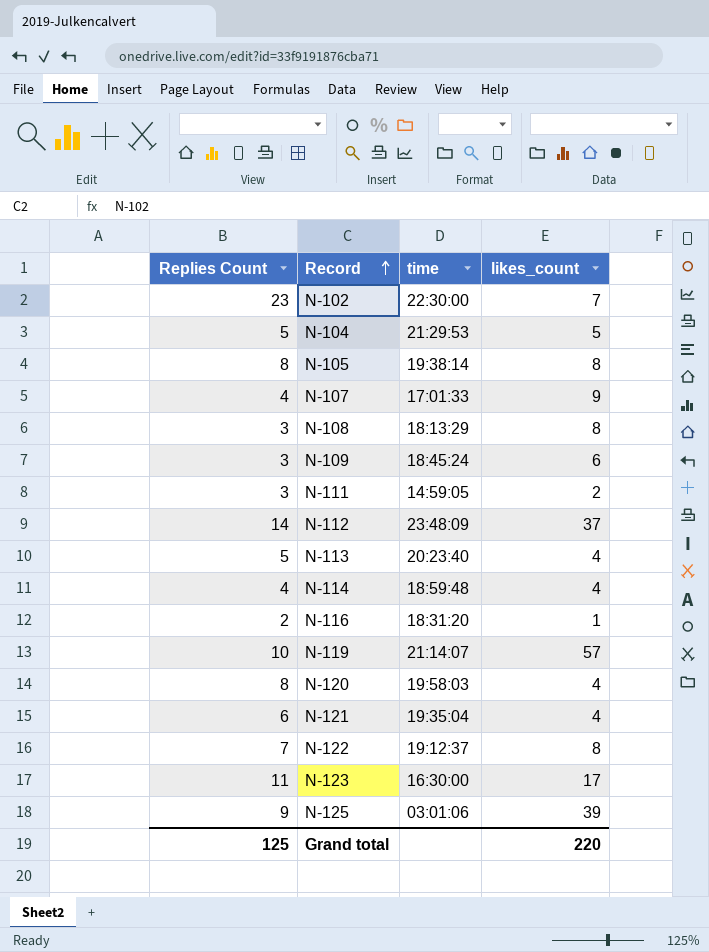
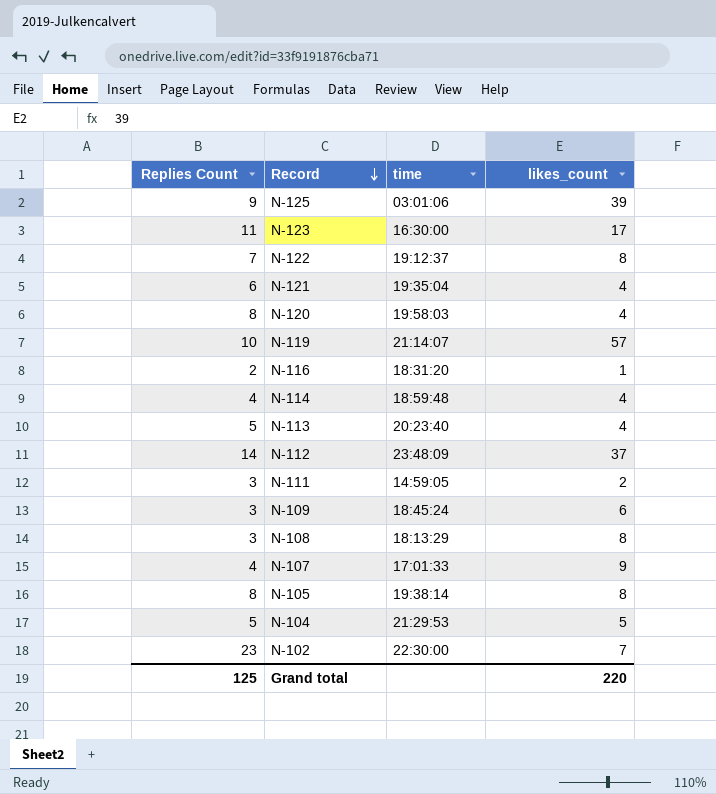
row order: Record ascending -> Record descending

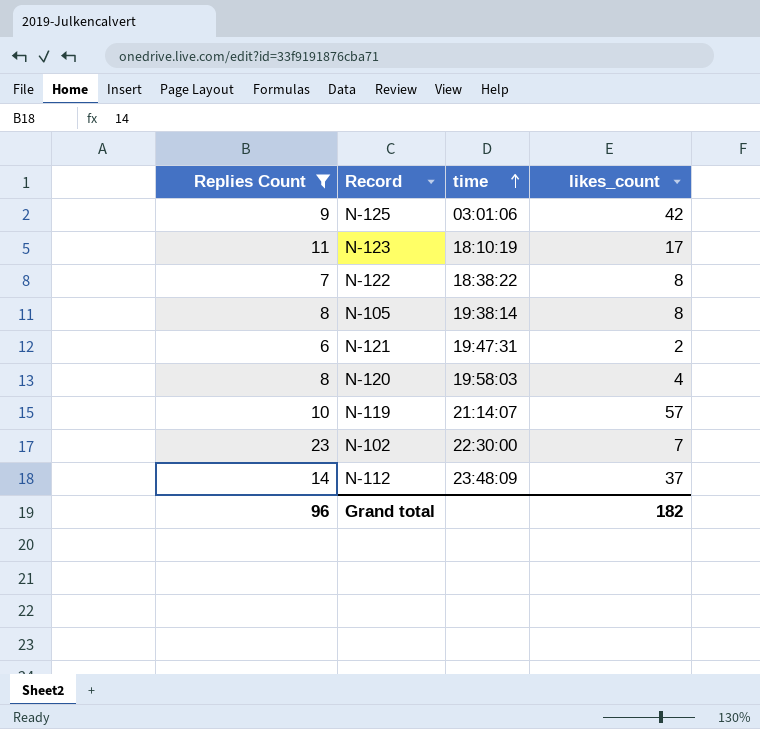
filter: none -> Replies Count >= 6
row order: Record descending -> time ascending
N-125 | likes_count: 39 -> 42
N-123 | time: 16:30:00 -> 18:10:19
N-122 | time: 19:12:37 -> 18:38:22
N-121 | time: 19:35:04 -> 19:47:31
N-121 | likes_count: 4 -> 2
Grand total | Replies Count: 125 -> 96
Grand total | likes_count: 220 -> 182

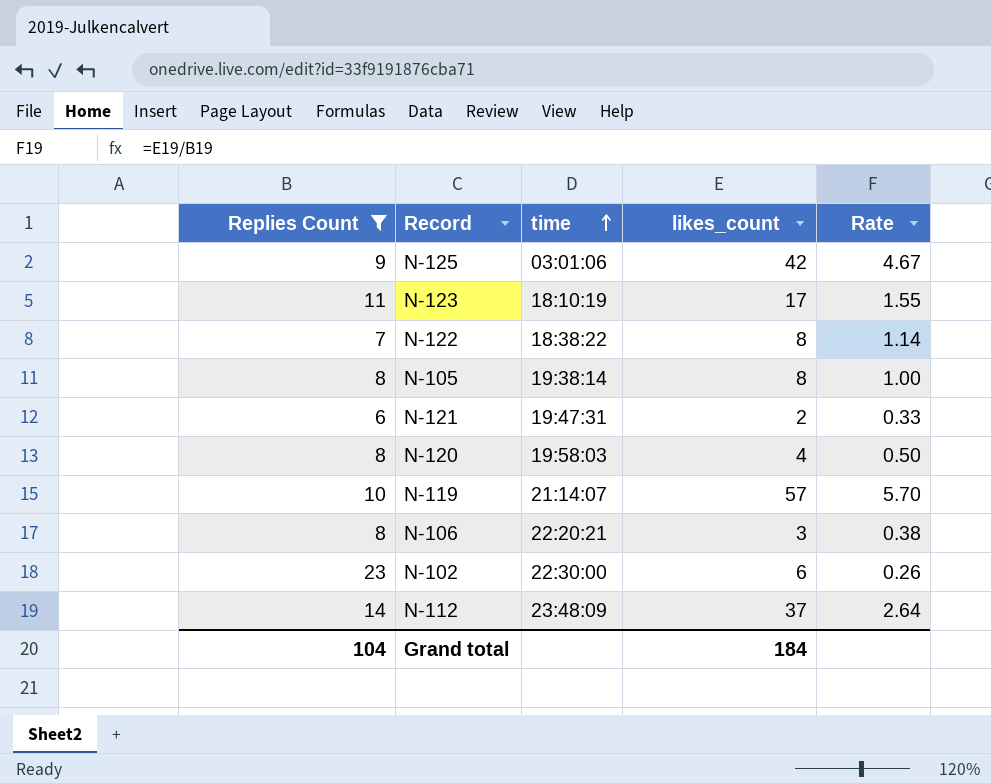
column Rate | formula: none -> [likes_count] / [Replies Count]
row N-106: none -> 8 | 22:20:21 | 3 | 0.38
N-102 | likes_count: 7 -> 6
Grand total | Replies Count: 96 -> 104
Grand total | likes_count: 182 -> 184

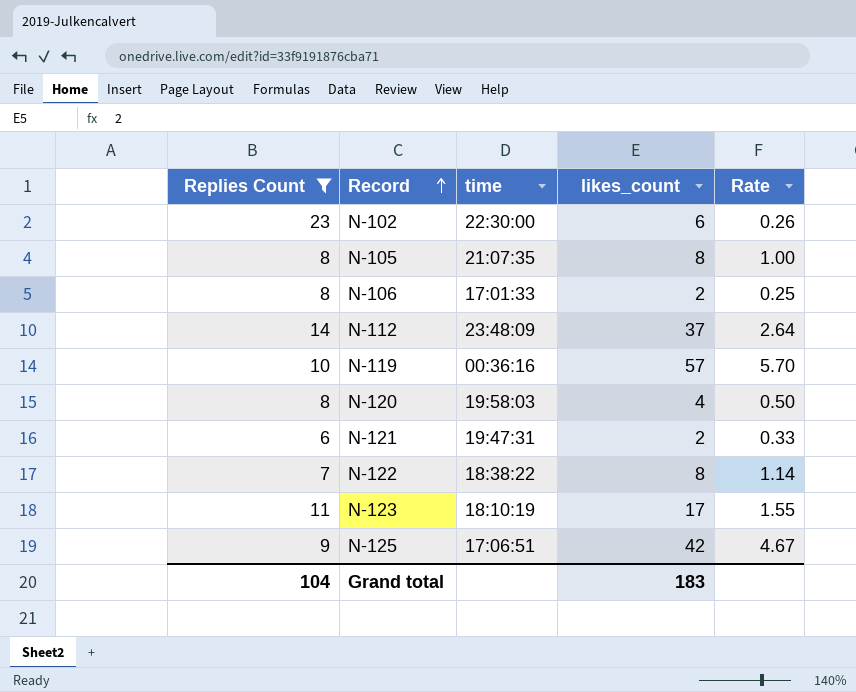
row order: time ascending -> Record ascending
N-105 | time: 19:38:14 -> 21:07:35
N-106 | time: 22:20:21 -> 17:01:33
N-106 | likes_count: 3 -> 2
N-106 | Rate: 0.38 -> 0.25
N-119 | time: 21:14:07 -> 00:36:16
N-125 | time: 03:01:06 -> 17:06:51
Grand total | likes_count: 184 -> 183

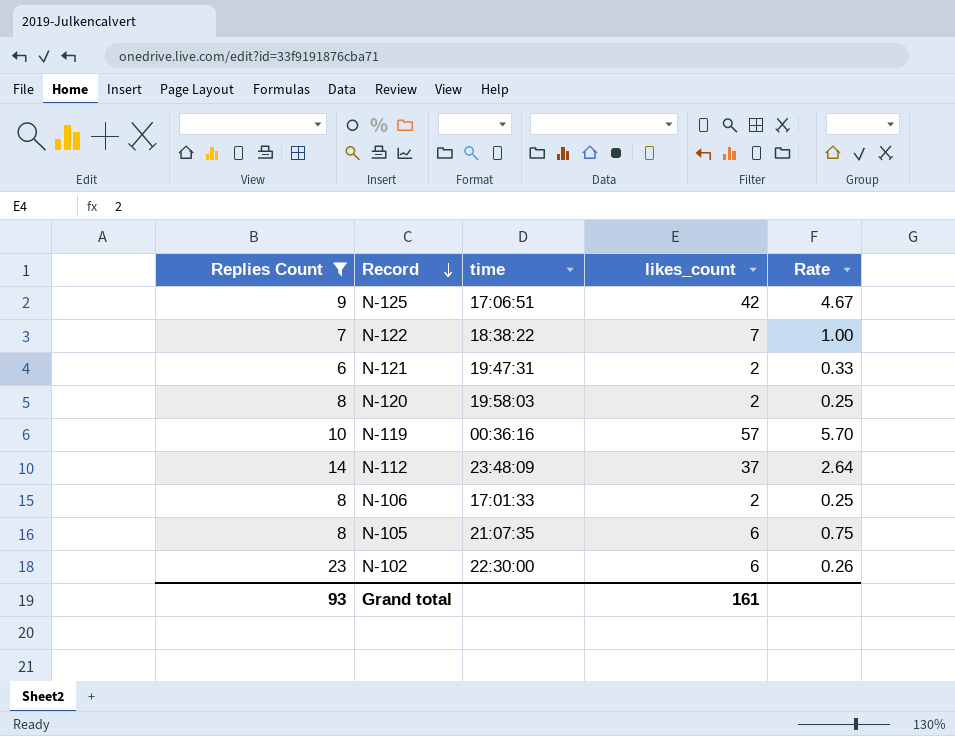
row order: Record ascending -> Record descending
row N-123: 11 | 18:10:19 | 17 | 1.55 -> none
N-122 | likes_count: 8 -> 7
N-122 | Rate: 1.14 -> 1.00
N-120 | likes_count: 4 -> 2
N-120 | Rate: 0.50 -> 0.25
N-105 | likes_count: 8 -> 6
N-105 | Rate: 1.00 -> 0.75
Grand total | Replies Count: 104 -> 93
Grand total | likes_count: 183 -> 161

